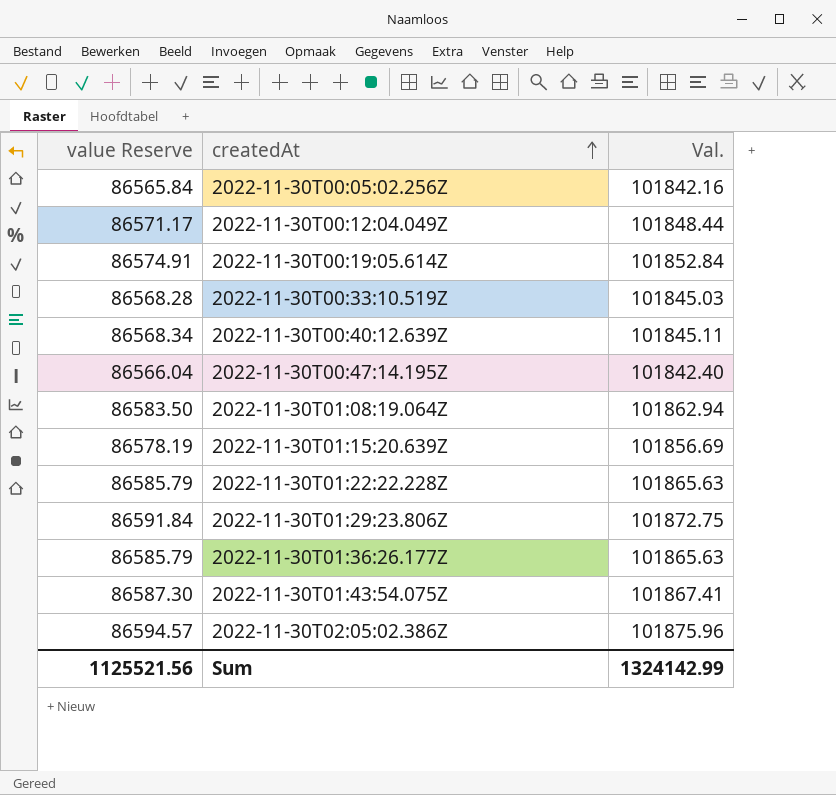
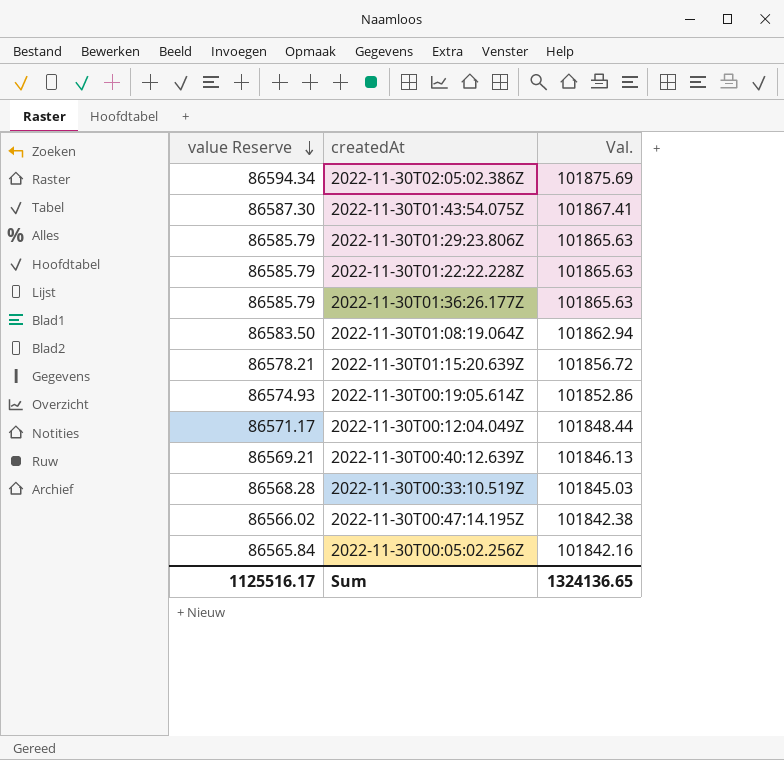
row order: createdAt ascending -> value Reserve descending
2022-11-30T02:05:02.386Z | value Reserve: 86594.57 -> 86594.34
2022-11-30T02:05:02.386Z | Val.: 101875.96 -> 101875.69
2022-11-30T01:29:23.806Z | value Reserve: 86591.84 -> 86585.79
2022-11-30T01:29:23.806Z | Val.: 101872.75 -> 101865.63
2022-11-30T01:15:20.639Z | value Reserve: 86578.19 -> 86578.21
2022-11-30T01:15:20.639Z | Val.: 101856.69 -> 101856.72
2022-11-30T00:19:05.614Z | value Reserve: 86574.91 -> 86574.93
2022-11-30T00:19:05.614Z | Val.: 101852.84 -> 101852.86
2022-11-30T00:40:12.639Z | value Reserve: 86568.34 -> 86569.21
2022-11-30T00:40:12.639Z | Val.: 101845.11 -> 101846.13
2022-11-30T00:47:14.195Z | value Reserve: 86566.04 -> 86566.02
2022-11-30T00:47:14.195Z | Val.: 101842.40 -> 101842.38
Sum | value Reserve: 1125521.56 -> 1125516.17
Sum | Val.: 1324142.99 -> 1324136.65

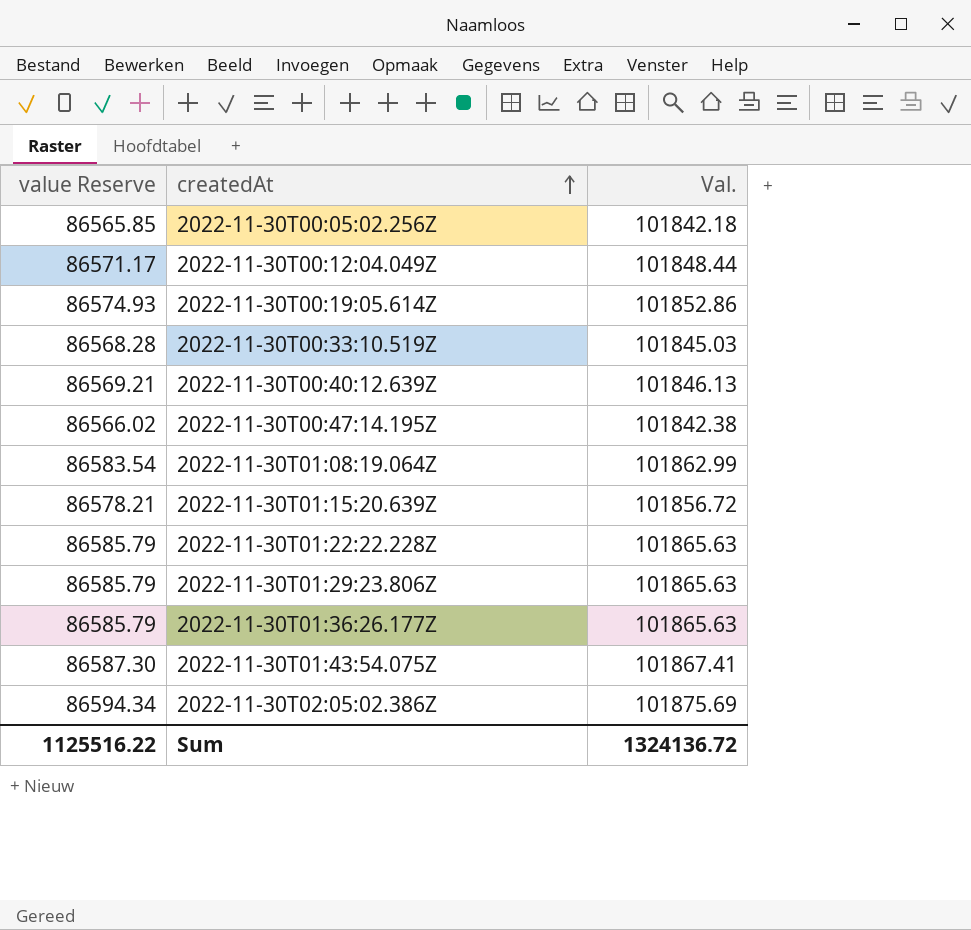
row order: value Reserve descending -> createdAt ascending
2022-11-30T00:05:02.256Z | value Reserve: 86565.84 -> 86565.85
2022-11-30T00:05:02.256Z | Val.: 101842.16 -> 101842.18
2022-11-30T01:08:19.064Z | value Reserve: 86583.50 -> 86583.54
2022-11-30T01:08:19.064Z | Val.: 101862.94 -> 101862.99
Sum | value Reserve: 1125516.17 -> 1125516.22
Sum | Val.: 1324136.65 -> 1324136.72

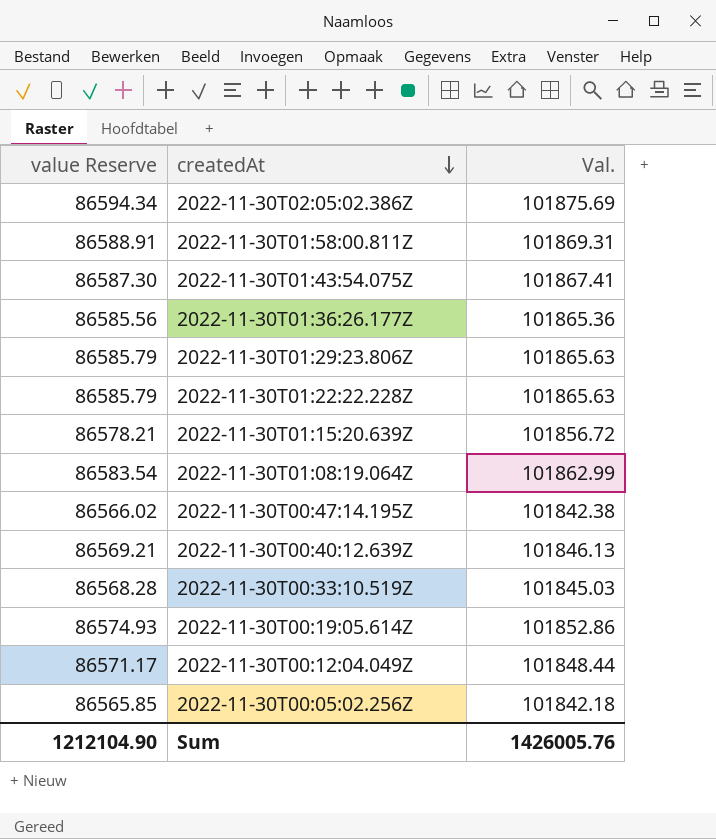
row order: createdAt ascending -> createdAt descending
row 2022-11-30T01:58:00.811Z: none -> 86588.91 | 101869.31
2022-11-30T01:36:26.177Z | value Reserve: 86585.79 -> 86585.56
2022-11-30T01:36:26.177Z | Val.: 101865.63 -> 101865.36
Sum | value Reserve: 1125516.22 -> 1212104.90
Sum | Val.: 1324136.72 -> 1426005.76

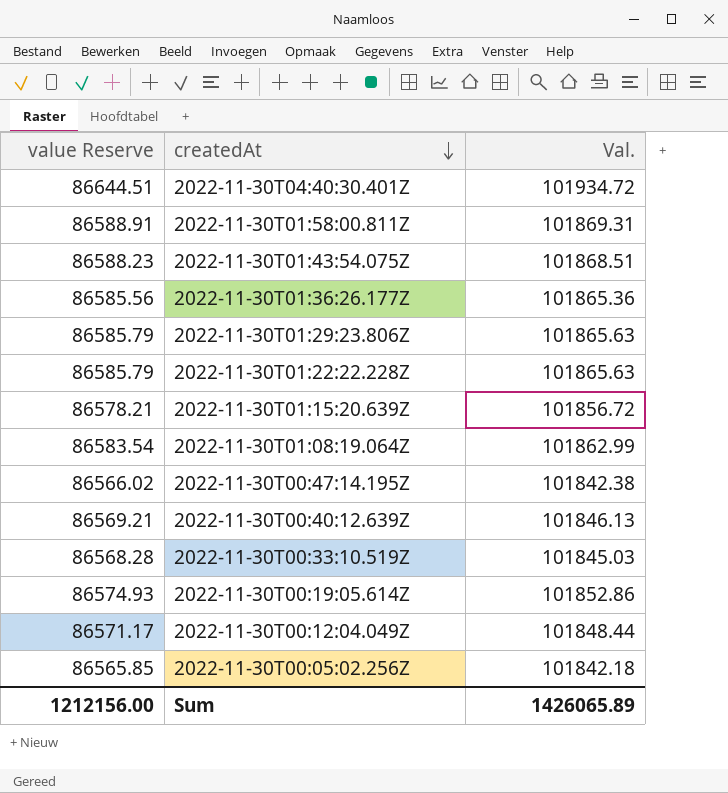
row 2022-11-30T02:05:02.386Z: 86594.34 | 101875.69 -> none
row 2022-11-30T04:40:30.401Z: none -> 86644.51 | 101934.72
2022-11-30T01:43:54.075Z | value Reserve: 86587.30 -> 86588.23
2022-11-30T01:43:54.075Z | Val.: 101867.41 -> 101868.51
Sum | value Reserve: 1212104.90 -> 1212156.00
Sum | Val.: 1426005.76 -> 1426065.89

